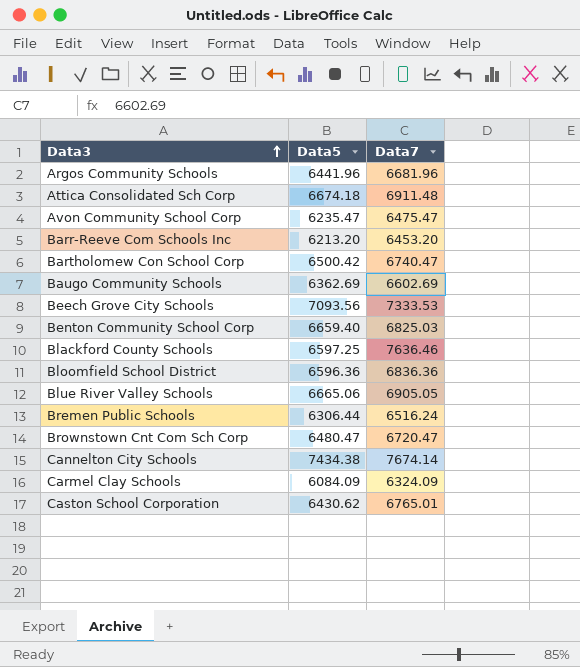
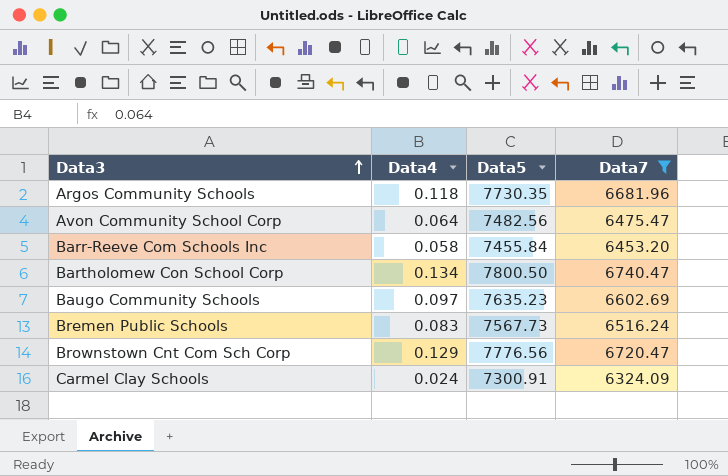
filter: none -> Data7 <= 6740.47
column Data4 | position: none -> 2
Argos Community Schools | Data5: 6441.96 -> 7730.35
Avon Community School Corp | Data5: 6235.47 -> 7482.56
Barr-Reeve Com Schools Inc | Data5: 6213.20 -> 7455.84
Bartholomew Con School Corp | Data5: 6500.42 -> 7800.50
Baugo Community Schools | Data5: 6362.69 -> 7635.23
Bremen Public Schools | Data5: 6306.44 -> 7567.73
Brownstown Cnt Com Sch Corp | Data5: 6480.47 -> 7776.56
Carmel Clay Schools | Data5: 6084.09 -> 7300.91

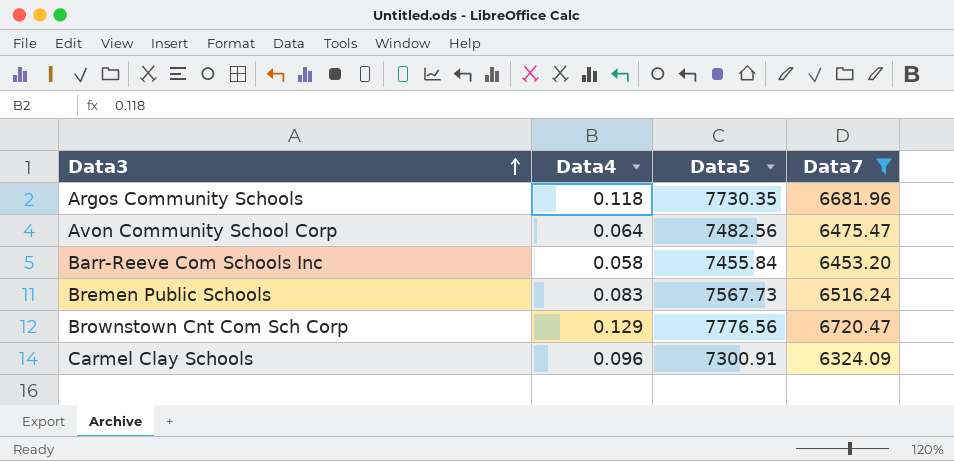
row Bartholomew Con School Corp: 0.134 | 7800.50 | 6740.47 -> none
row Baugo Community Schools: 0.097 | 7635.23 | 6602.69 -> none
Carmel Clay Schools | Data4: 0.024 -> 0.096

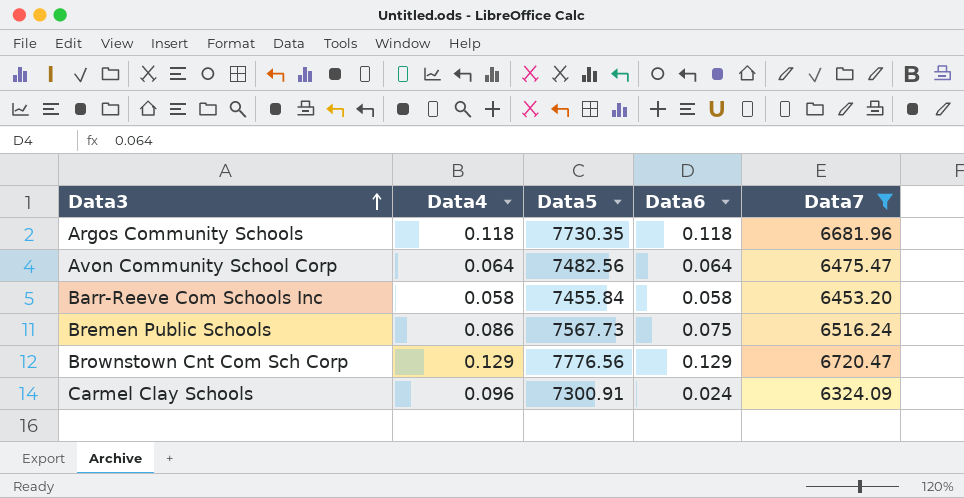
column Data6 | position: none -> 4
Bremen Public Schools | Data4: 0.083 -> 0.086

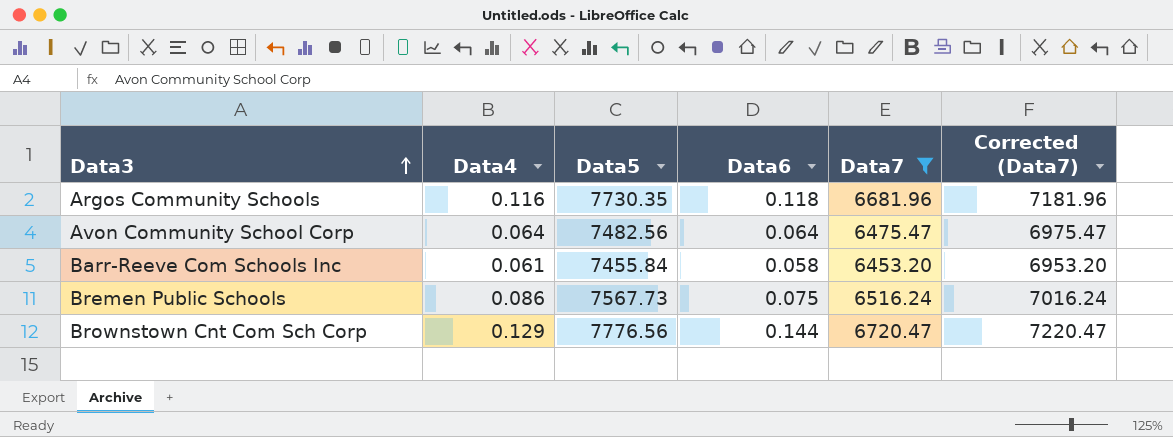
column Corrected (Data7) | formula: none -> [Data7] + 500
row Carmel Clay Schools: 0.096 | 7300.91 | 0.024 | 6324.09 -> none
Argos Community Schools | Data4: 0.118 -> 0.116
Barr-Reeve Com Schools Inc | Data4: 0.058 -> 0.061
Brownstown Cnt Com Sch Corp | Data6: 0.129 -> 0.144

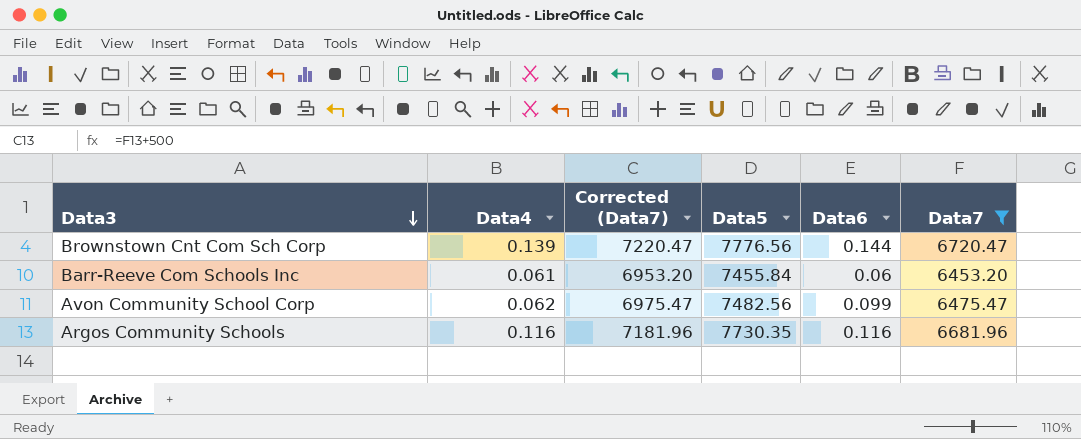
row order: Data3 ascending -> Data3 descending
column Corrected (Data7) | position: 6 -> 3
row Bremen Public Schools: 0.086 | 7567.73 | 0.075 | 6516.24 | 7016.24 -> none
Brownstown Cnt Com Sch Corp | Data4: 0.129 -> 0.139
Barr-Reeve Com Schools Inc | Data6: 0.058 -> 0.06
Avon Community School Corp | Data4: 0.064 -> 0.062
Avon Community School Corp | Data6: 0.064 -> 0.099
Argos Community Schools | Data6: 0.118 -> 0.116

